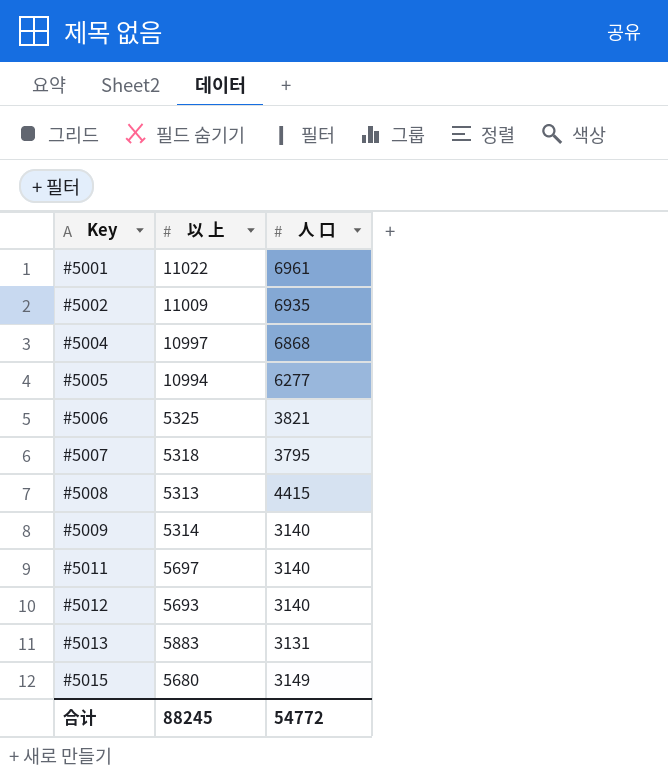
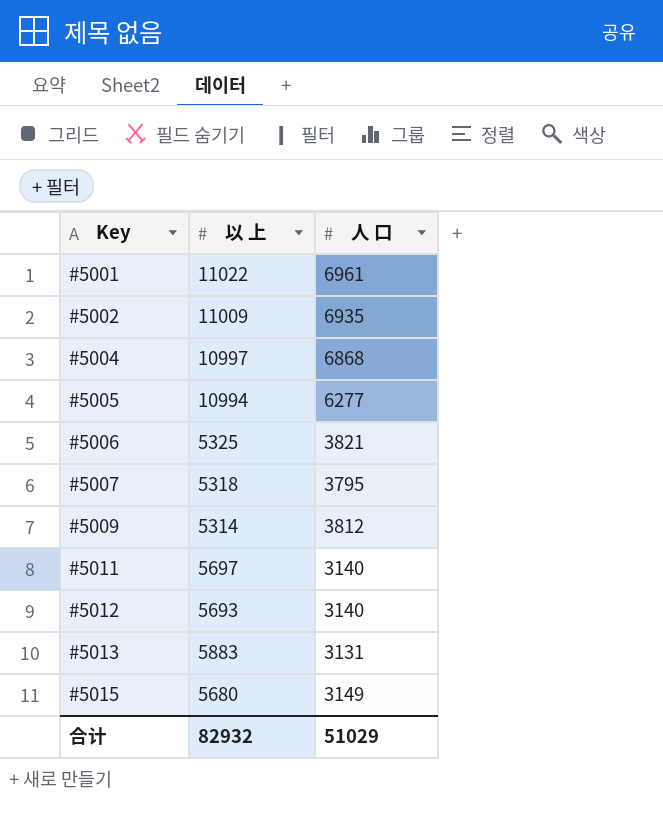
row #5008: 5313 | 4415 -> none
#5009 | 人 口: 3140 -> 3812
合计 | 以 上: 88245 -> 82932
合计 | 人 口: 54772 -> 51029

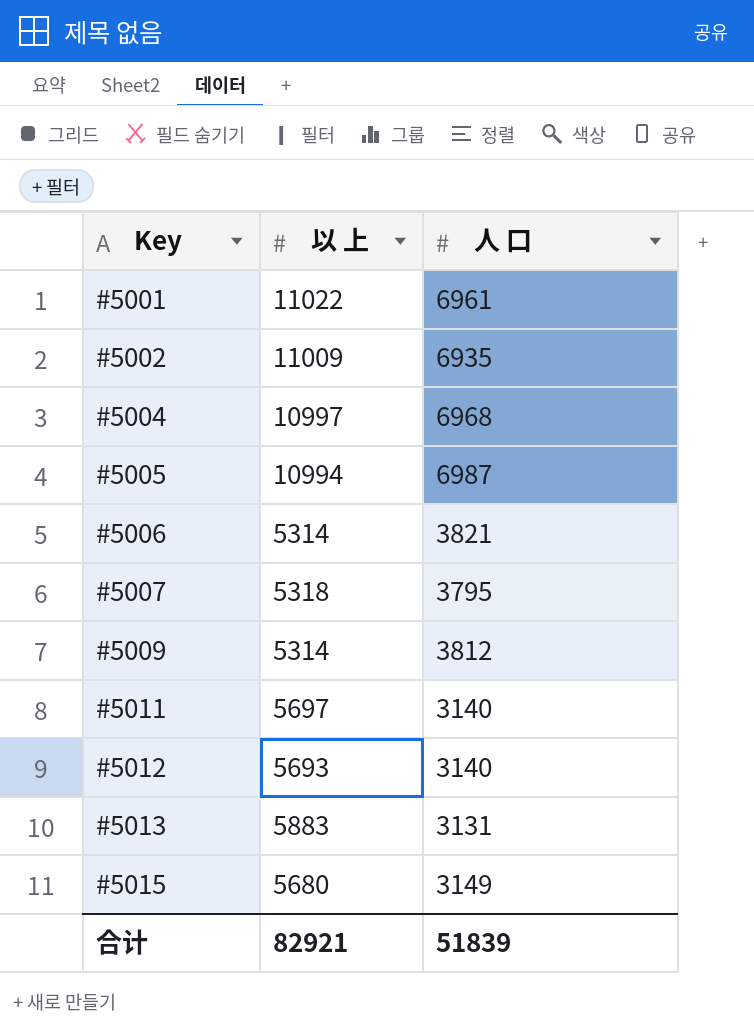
#5004 | 人 口: 6868 -> 6968
#5005 | 人 口: 6277 -> 6987
#5006 | 以 上: 5325 -> 5314
合计 | 以 上: 82932 -> 82921
合计 | 人 口: 51029 -> 51839

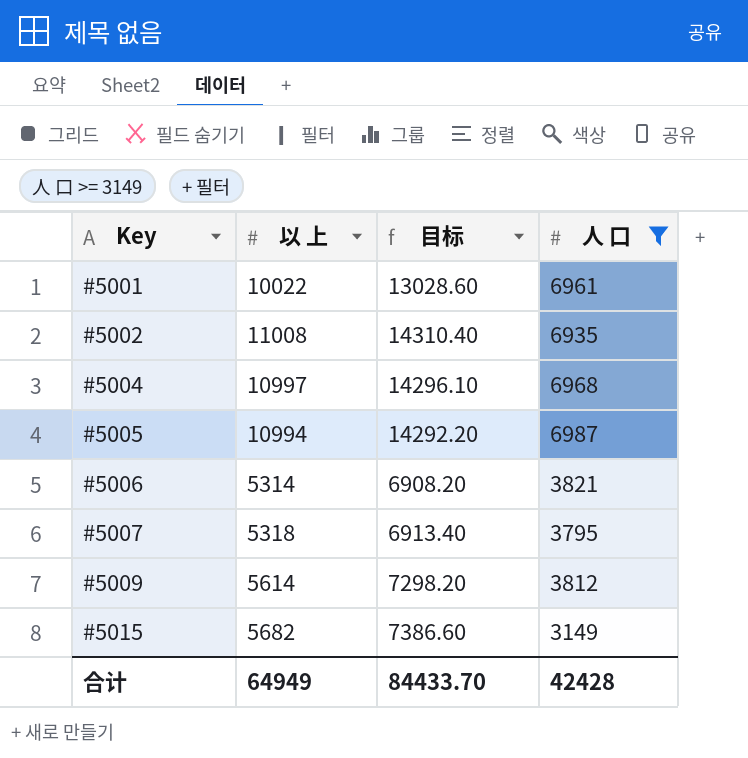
filter: none -> 人 口 >= 3149
column 目标 | formula: none -> [以 上] * 1.3
#5001 | 以 上: 11022 -> 10022
#5002 | 以 上: 11009 -> 11008
#5009 | 以 上: 5314 -> 5614
#5015 | 以 上: 5680 -> 5682
合计 | 以 上: 82921 -> 64949
合计 | 人 口: 51839 -> 42428

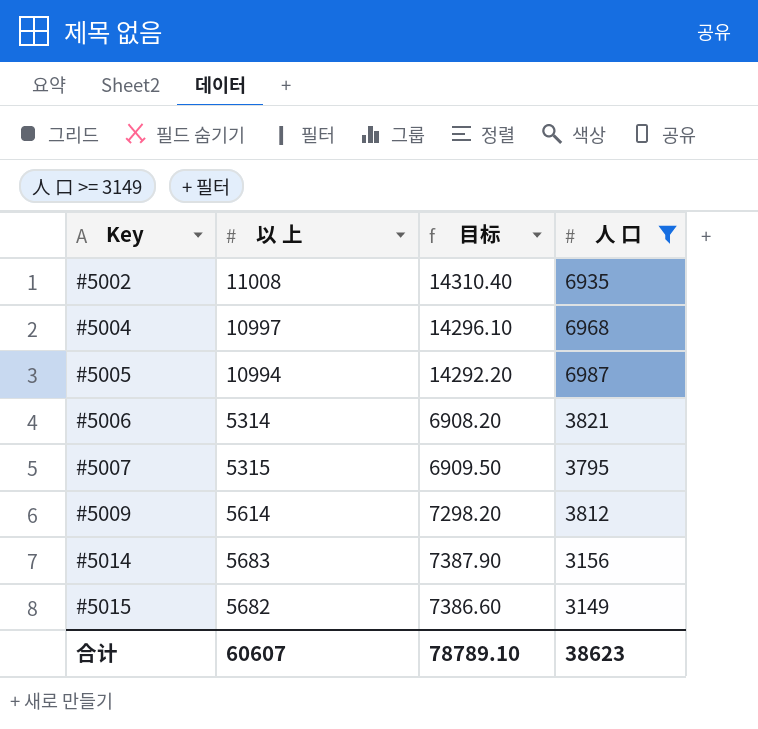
row #5001: 10022 | 13028.60 | 6961 -> none
#5007 | 以 上: 5318 -> 5315
#5007 | 目标: 6913.40 -> 6909.50
row #5014: none -> 5683 | 7387.90 | 3156
合计 | 以 上: 64949 -> 60607
合计 | 目标: 84433.70 -> 78789.10
合计 | 人 口: 42428 -> 38623

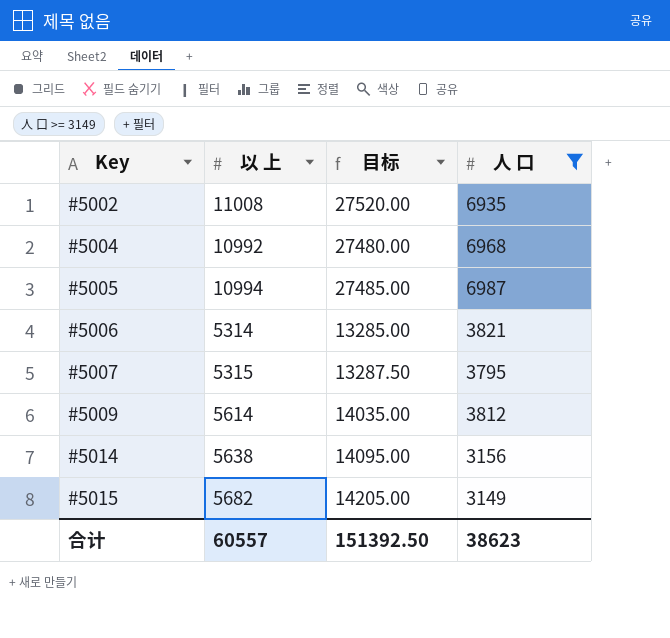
column 目标 | formula: [以 上] * 1.3 -> [以 上] * 2.5
#5004 | 以 上: 10997 -> 10992
#5014 | 以 上: 5683 -> 5638
合计 | 以 上: 60607 -> 60557
合计 | 目标: 78789.10 -> 151392.50

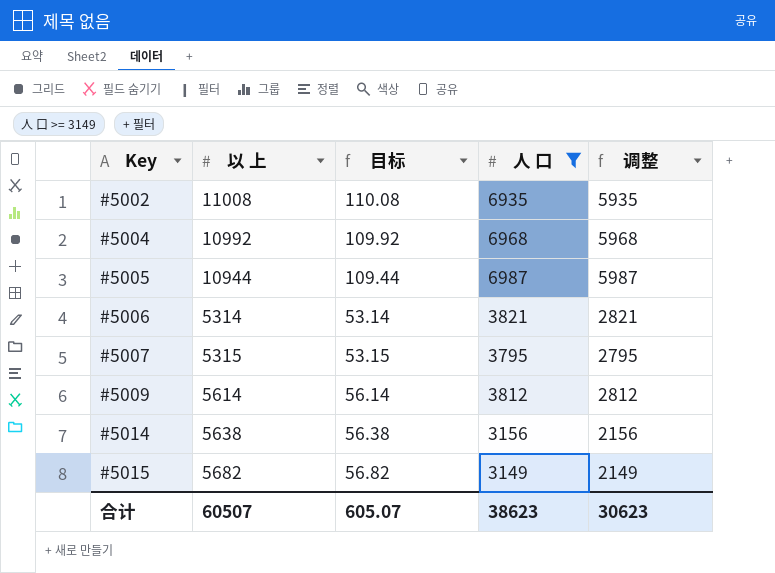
column 目标 | formula: [以 上] * 2.5 -> [以 上] * 0.01
column 调整 | formula: none -> [人 口] - 1000
#5005 | 以 上: 10994 -> 10944
合计 | 以 上: 60557 -> 60507
合计 | 目标: 151392.50 -> 605.07

